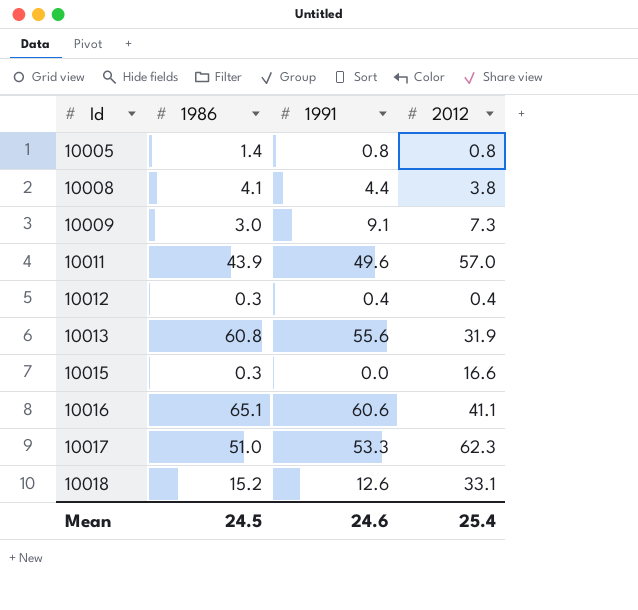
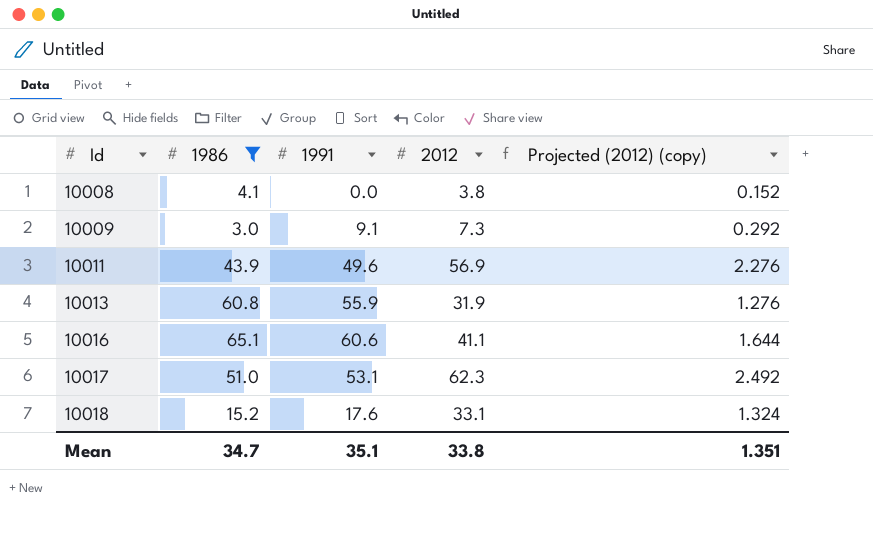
filter: none -> 1986 >= 3.0
column Projected (2012) (copy) | formula: none -> [2012] * 0.04
10008 | 1991: 4.4 -> 0.0
10011 | 2012: 57.0 -> 56.9
10013 | 1991: 55.6 -> 55.9
10017 | 1991: 53.3 -> 53.1
10018 | 1991: 12.6 -> 17.6
Mean | 1986: 24.5 -> 34.7
Mean | 1991: 24.6 -> 35.1
Mean | 2012: 25.4 -> 33.8

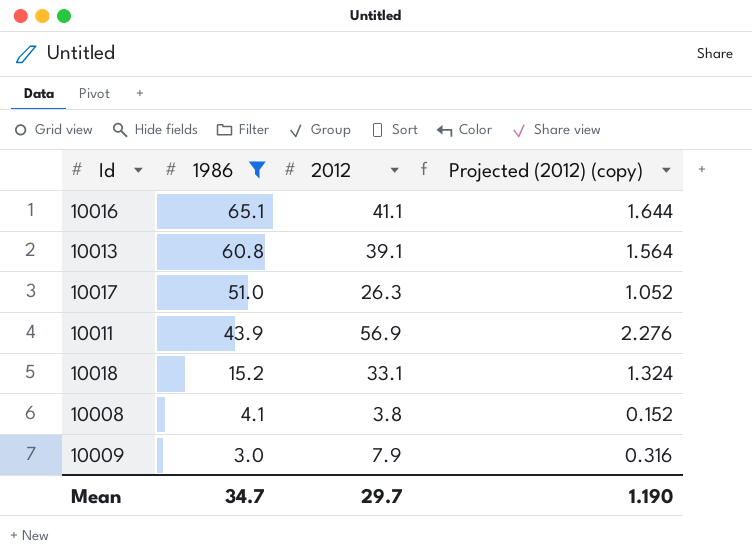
row order: Id ascending -> 1986 descending
column 1991 | position: 3 -> none
10013 | 2012: 31.9 -> 39.1
10013 | Projected (2012) (copy): 1.276 -> 1.564
10017 | 2012: 62.3 -> 26.3
10017 | Projected (2012) (copy): 2.492 -> 1.052
10009 | 2012: 7.3 -> 7.9
10009 | Projected (2012) (copy): 0.292 -> 0.316
Mean | 2012: 33.8 -> 29.7
Mean | Projected (2012) (copy): 1.351 -> 1.190

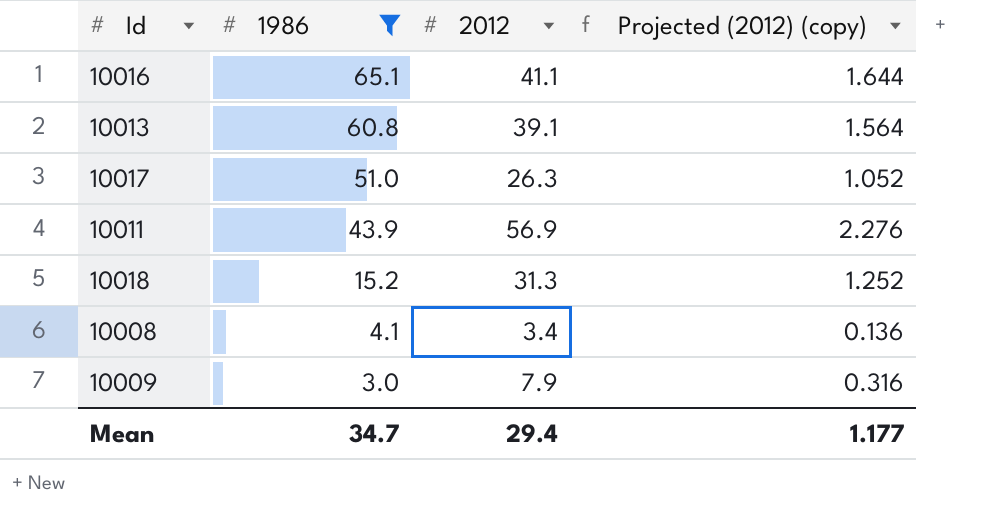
10018 | 2012: 33.1 -> 31.3
10018 | Projected (2012) (copy): 1.324 -> 1.252
10008 | 2012: 3.8 -> 3.4
10008 | Projected (2012) (copy): 0.152 -> 0.136
Mean | 2012: 29.7 -> 29.4
Mean | Projected (2012) (copy): 1.190 -> 1.177

